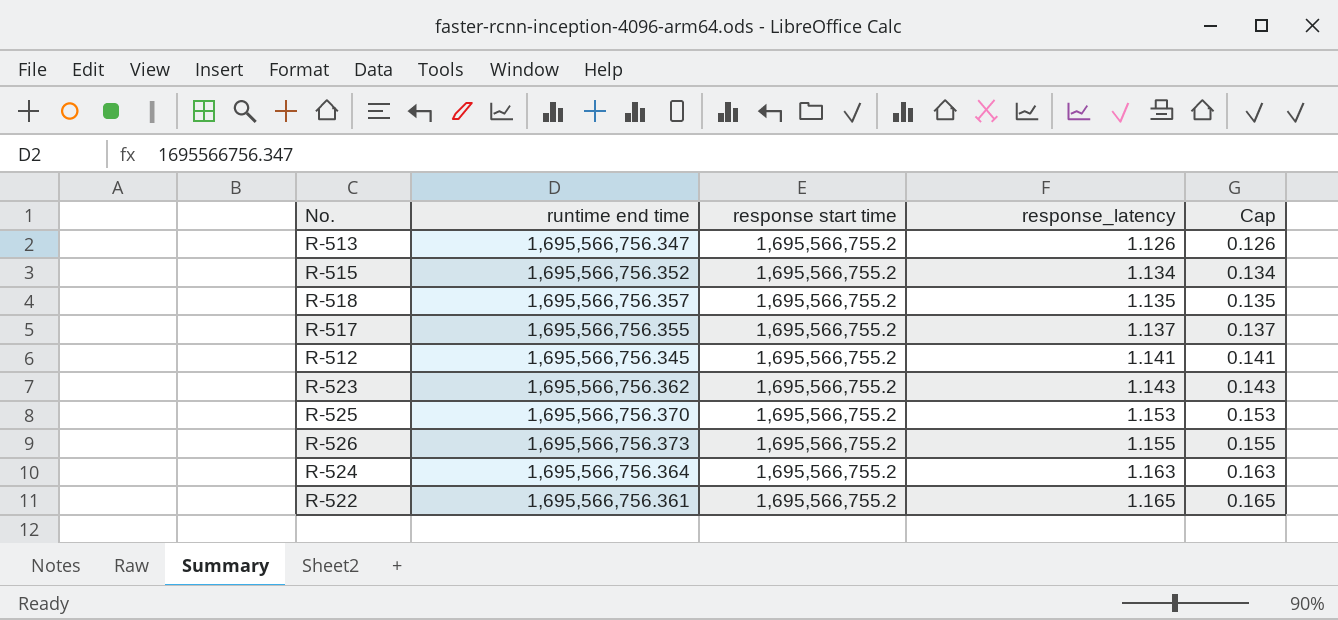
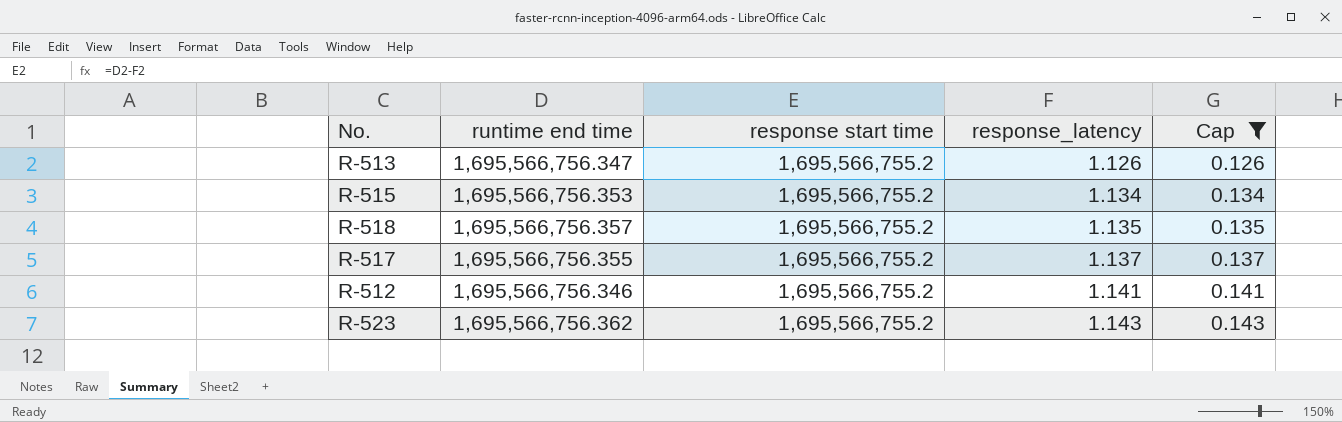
filter: none -> Cap <= 0.143
R-515 | runtime end time: 1,695,566,756.352 -> 1,695,566,756.353
R-512 | runtime end time: 1,695,566,756.345 -> 1,695,566,756.346

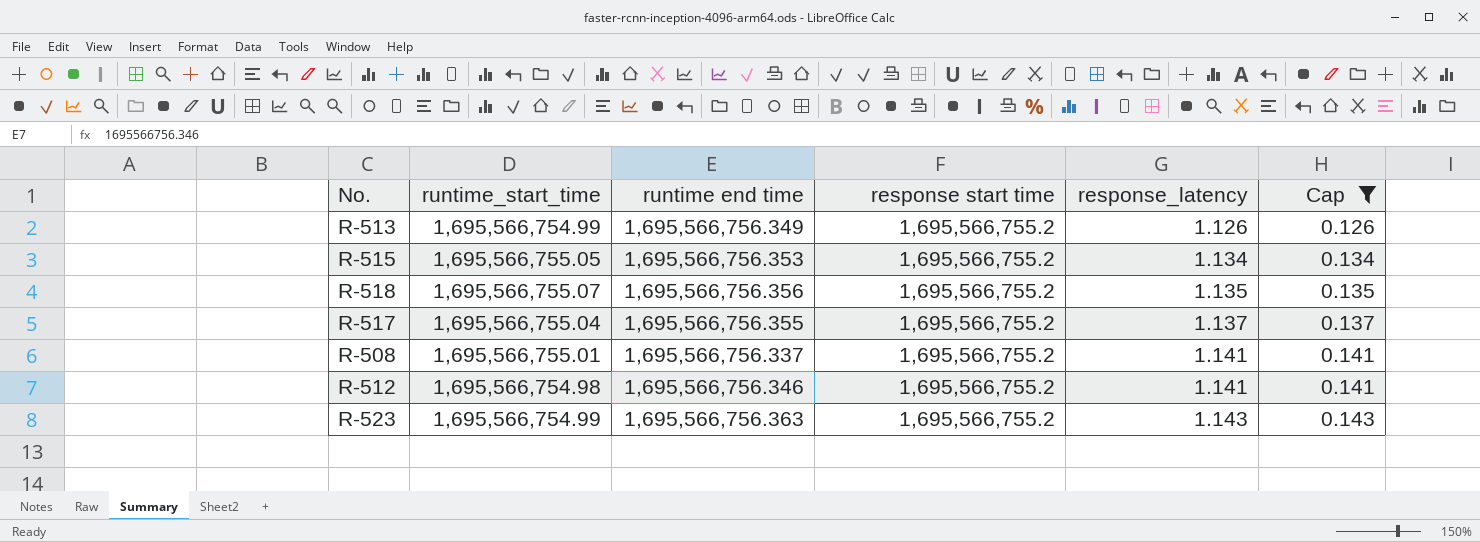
column runtime_start_time | position: none -> 2
R-513 | runtime end time: 1,695,566,756.347 -> 1,695,566,756.349
R-518 | runtime end time: 1,695,566,756.357 -> 1,695,566,756.356
row R-508: none -> 1,695,566,755.01 | 1,695,566,756.337 | 1,695,566,755.2 | 1.141 | 0.141
R-523 | runtime end time: 1,695,566,756.362 -> 1,695,566,756.363

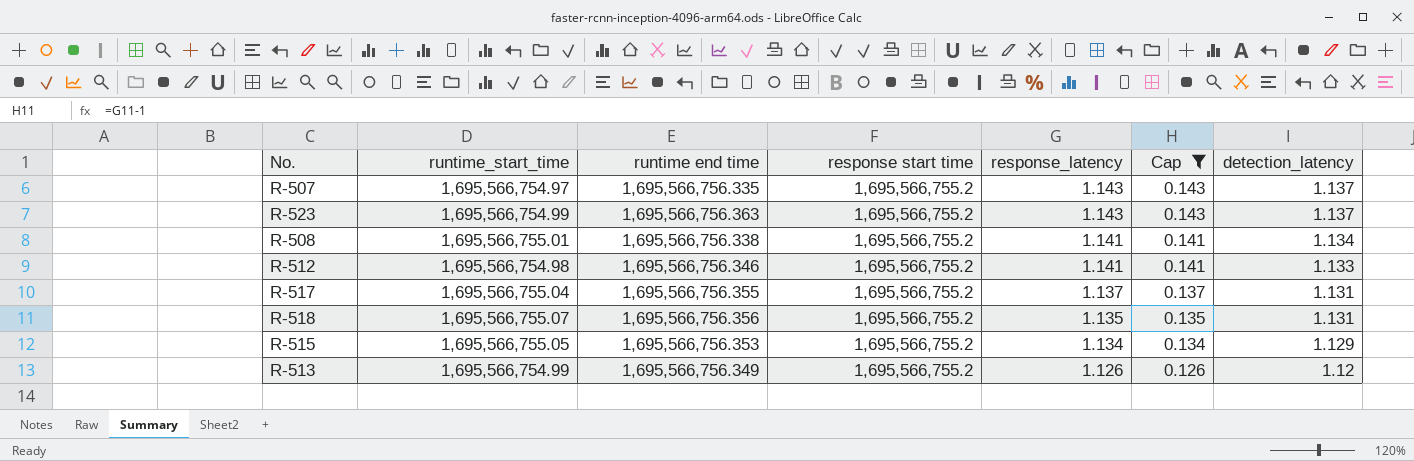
row order: response_latency ascending -> response_latency descending
column detection_latency | position: none -> 7
row R-507: none -> 1,695,566,754.97 | 1,695,566,756.335 | 1,695,566,755.2 | 1.143 | 0.143 | 1.137
R-508 | runtime end time: 1,695,566,756.337 -> 1,695,566,756.338

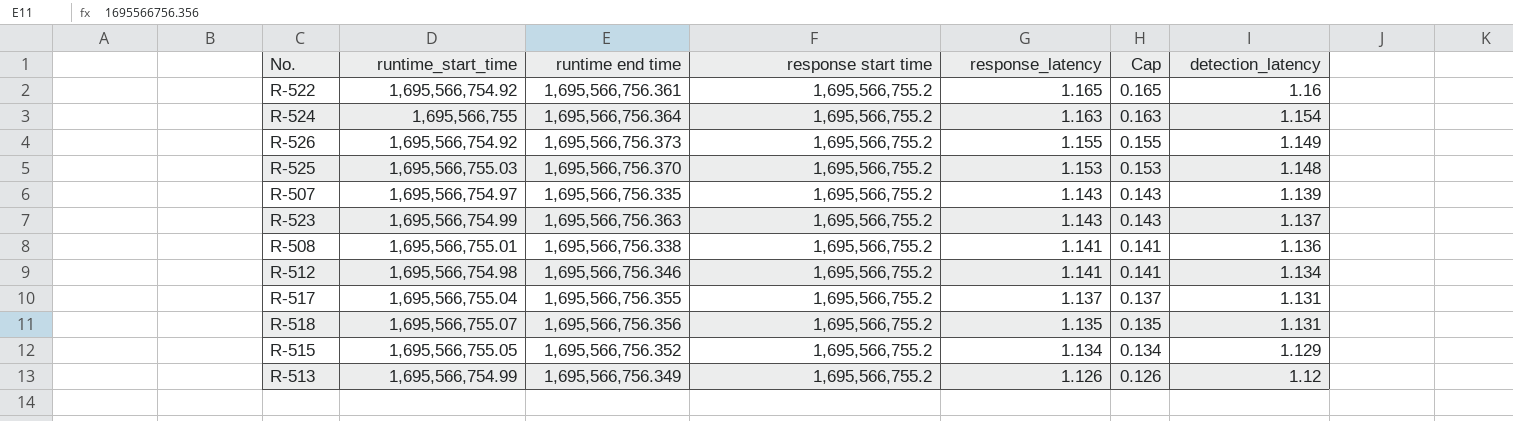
filter: Cap <= 0.143 -> none
R-507 | detection_latency: 1.137 -> 1.139
R-508 | detection_latency: 1.134 -> 1.136
R-512 | detection_latency: 1.133 -> 1.134
R-515 | runtime end time: 1,695,566,756.353 -> 1,695,566,756.352

